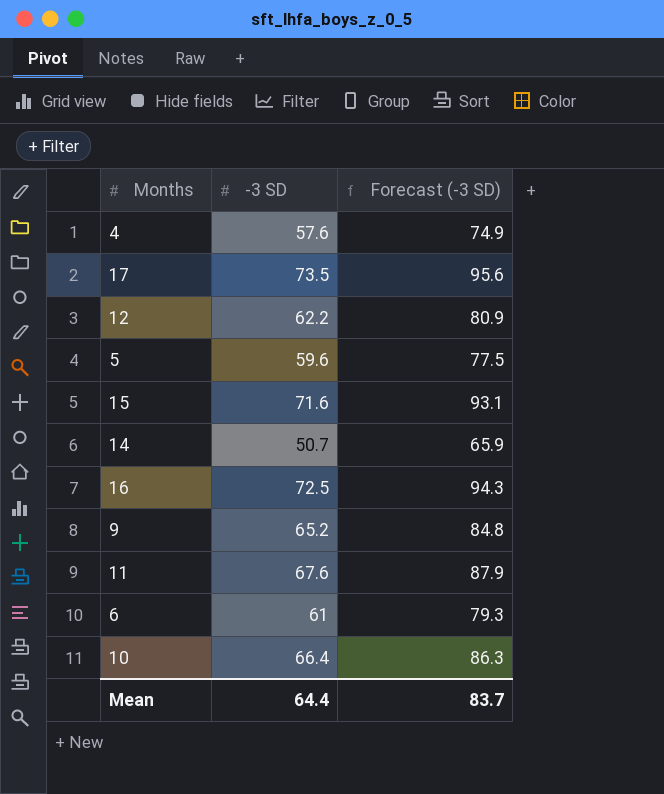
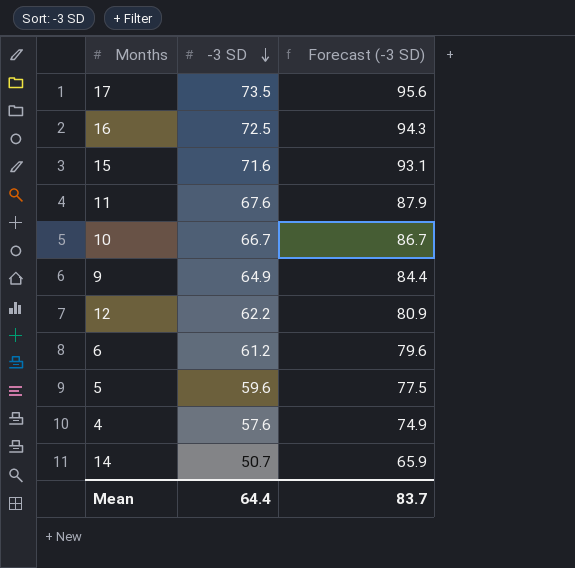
row order: none -> -3 SD descending
10 | -3 SD: 66.4 -> 66.7
10 | Forecast (-3 SD): 86.3 -> 86.7
9 | -3 SD: 65.2 -> 64.9
9 | Forecast (-3 SD): 84.8 -> 84.4
6 | -3 SD: 61 -> 61.2
6 | Forecast (-3 SD): 79.3 -> 79.6

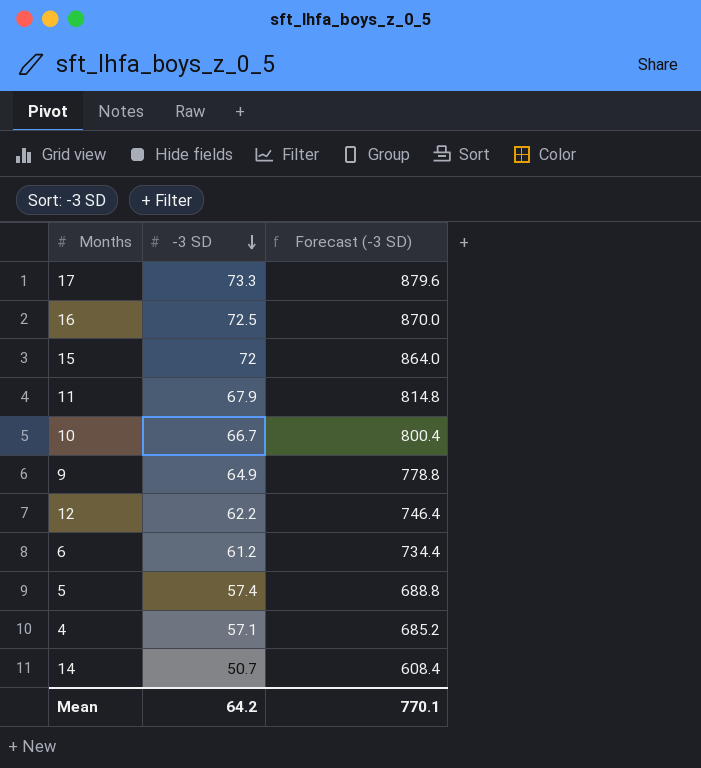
column Forecast (-3 SD) | formula: [-3 SD] * 1.3 -> [-3 SD] * 12
17 | -3 SD: 73.5 -> 73.3
15 | -3 SD: 71.6 -> 72
11 | -3 SD: 67.6 -> 67.9
5 | -3 SD: 59.6 -> 57.4
4 | -3 SD: 57.6 -> 57.1
Mean | -3 SD: 64.4 -> 64.2
Mean | Forecast (-3 SD): 83.7 -> 770.1

